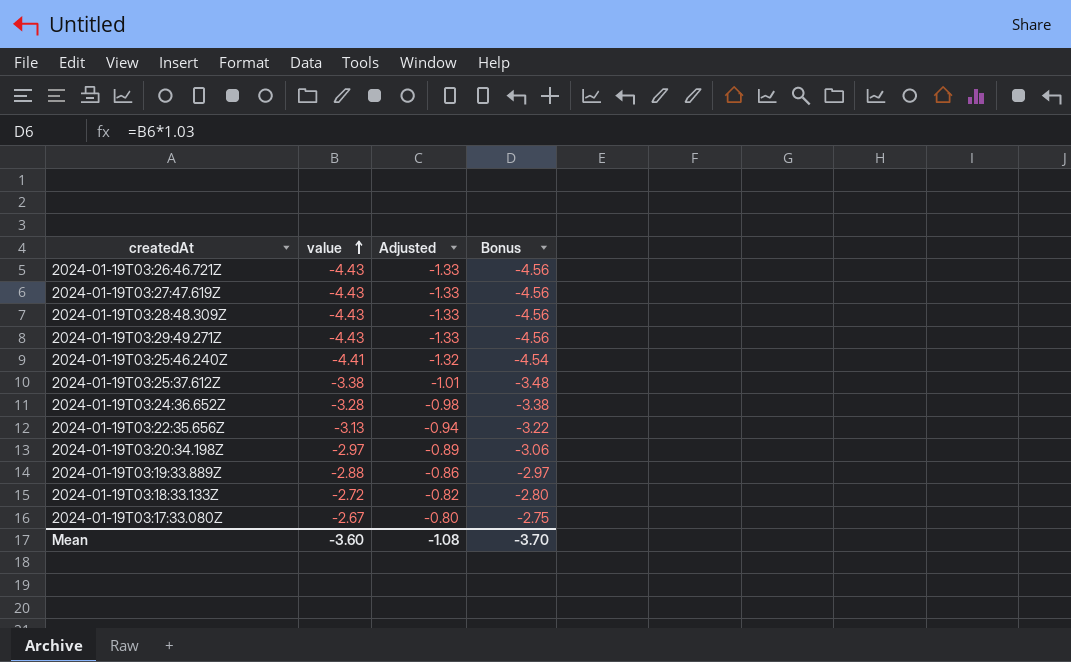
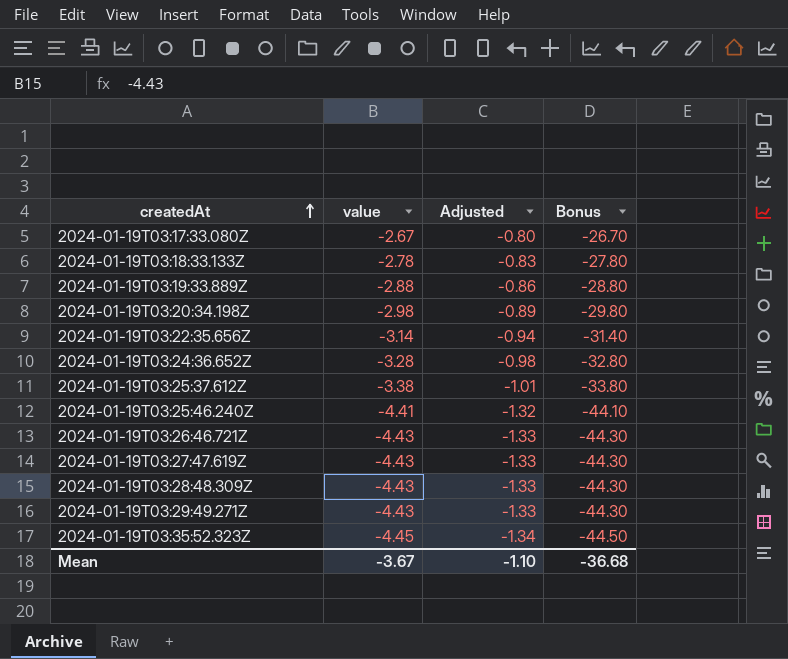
row order: value ascending -> createdAt ascending
column Bonus | formula: [value] * 1.03 -> [value] * 10
2024-01-19T03:18:33.133Z | value: -2.72 -> -2.78
2024-01-19T03:18:33.133Z | Adjusted: -0.82 -> -0.83
2024-01-19T03:20:34.198Z | value: -2.97 -> -2.98
2024-01-19T03:22:35.656Z | value: -3.13 -> -3.14
row 2024-01-19T03:35:52.323Z: none -> -4.45 | -1.34 | -44.50
Mean | value: -3.60 -> -3.67
Mean | Adjusted: -1.08 -> -1.10
Mean | Bonus: -3.70 -> -36.68

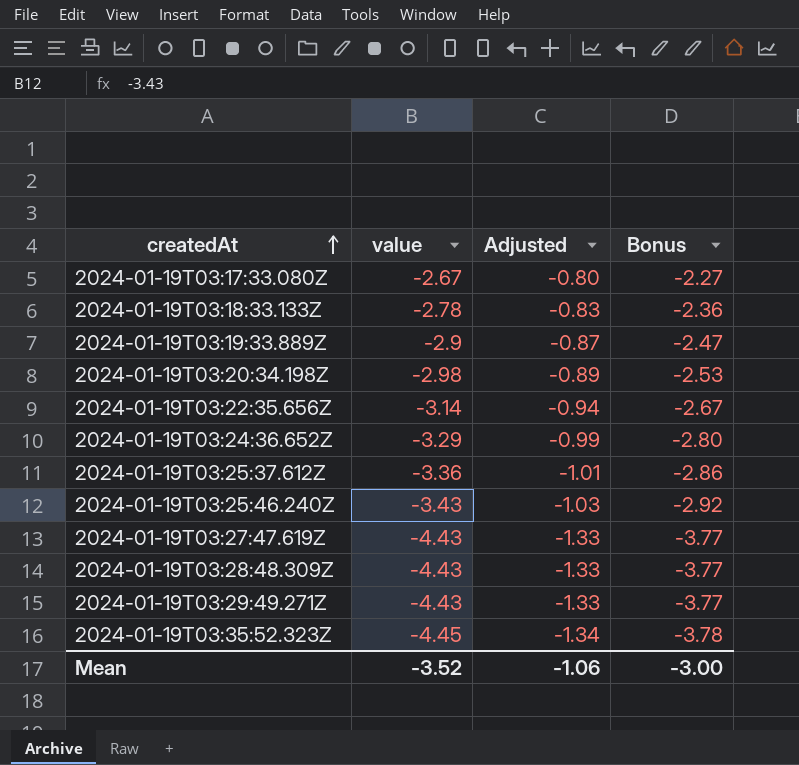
column Bonus | formula: [value] * 10 -> [value] * 0.85
row 2024-01-19T03:26:46.721Z: -4.43 | -1.33 | -44.30 -> none
2024-01-19T03:19:33.889Z | value: -2.88 -> -2.9
2024-01-19T03:19:33.889Z | Adjusted: -0.86 -> -0.87
2024-01-19T03:24:36.652Z | value: -3.28 -> -3.29
2024-01-19T03:24:36.652Z | Adjusted: -0.98 -> -0.99
2024-01-19T03:25:37.612Z | value: -3.38 -> -3.36
2024-01-19T03:25:46.240Z | value: -4.41 -> -3.43
2024-01-19T03:25:46.240Z | Adjusted: -1.32 -> -1.03
Mean | value: -3.67 -> -3.52
Mean | Adjusted: -1.10 -> -1.06
Mean | Bonus: -36.68 -> -3.00

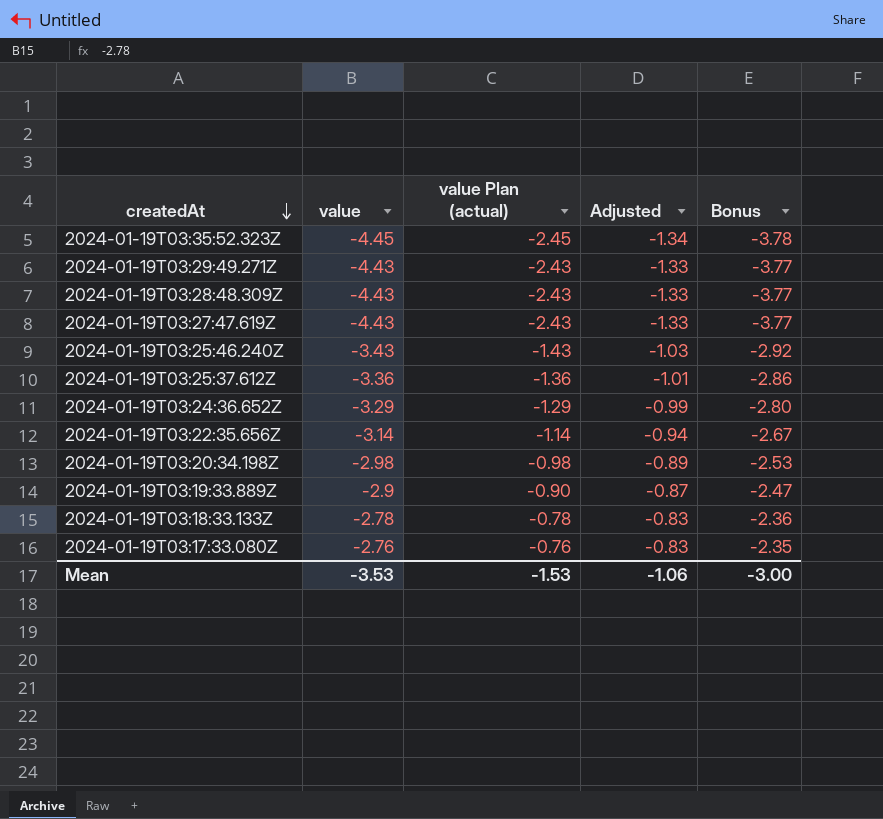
row order: createdAt ascending -> createdAt descending
column value Plan (actual) | formula: none -> [value] + 2
2024-01-19T03:17:33.080Z | value: -2.67 -> -2.76
2024-01-19T03:17:33.080Z | Adjusted: -0.80 -> -0.83
2024-01-19T03:17:33.080Z | Bonus: -2.27 -> -2.35
Mean | value: -3.52 -> -3.53

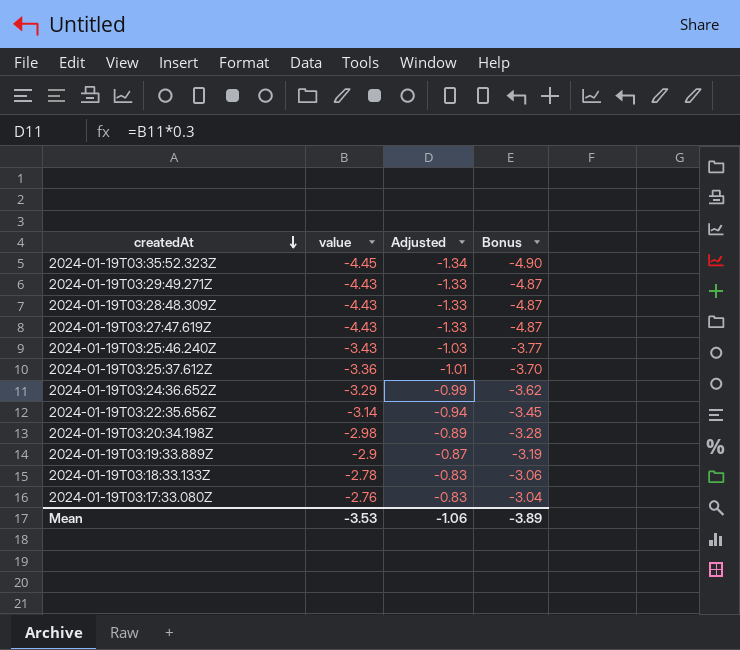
column value Plan (actual) | formula: [value] + 2 -> none
column Bonus | formula: [value] * 0.85 -> [value] * 1.1
Mean | Bonus: -3.00 -> -3.89

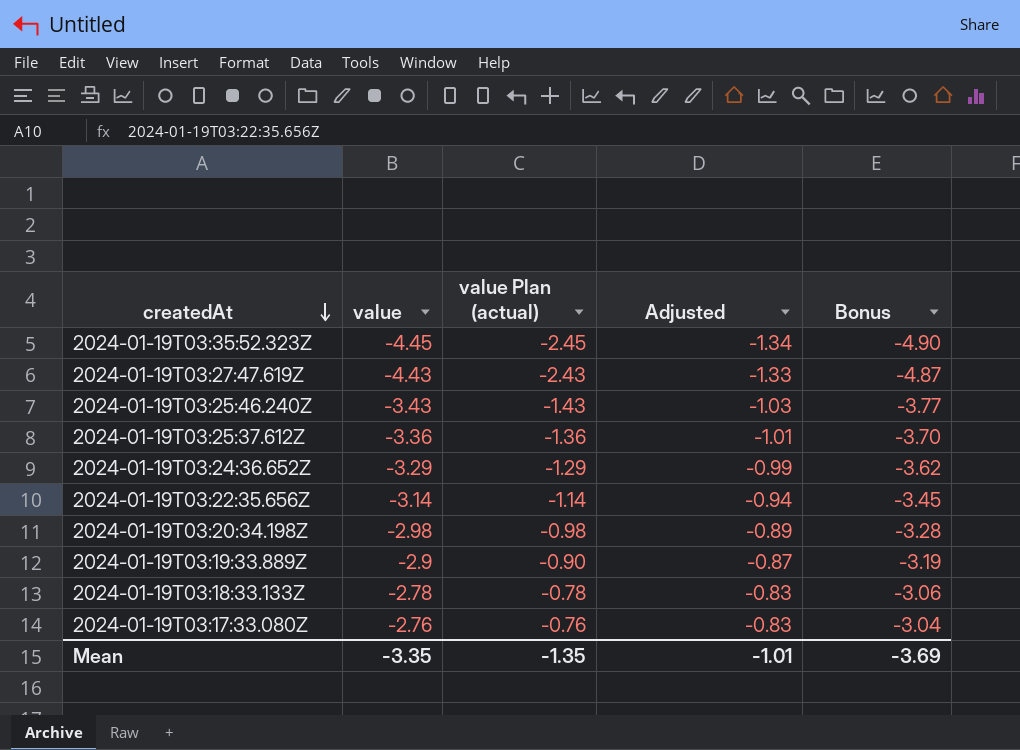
column value Plan (actual) | formula: none -> [value] + 2
row 2024-01-19T03:29:49.271Z: -4.43 | -1.33 | -4.87 -> none
row 2024-01-19T03:28:48.309Z: -4.43 | -1.33 | -4.87 -> none
Mean | value: -3.53 -> -3.35
Mean | Adjusted: -1.06 -> -1.01
Mean | Bonus: -3.89 -> -3.69

